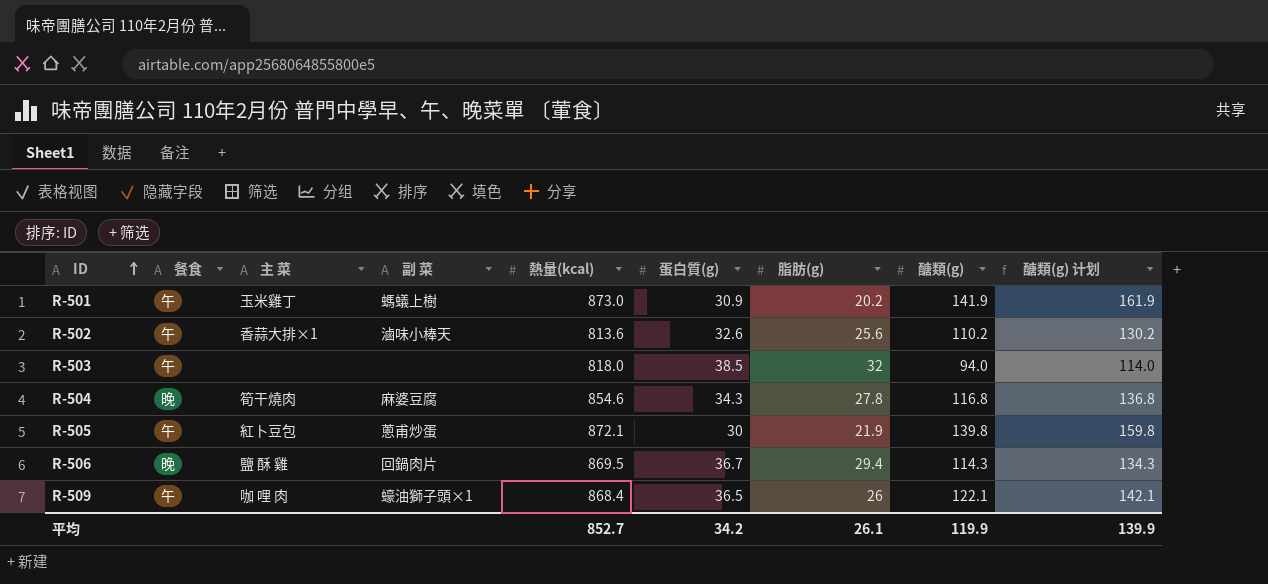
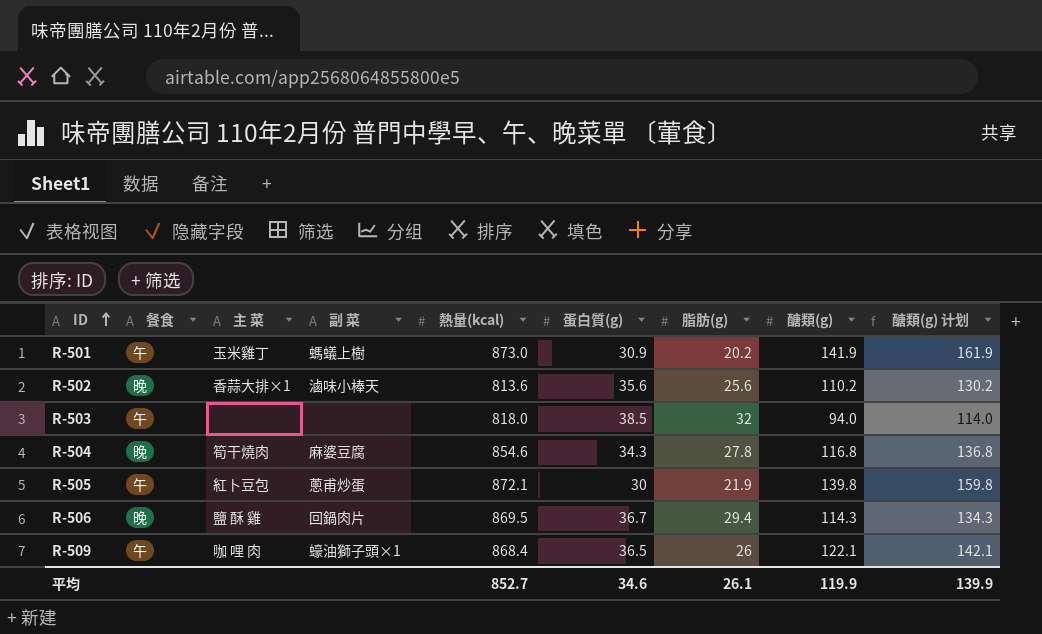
R-502 | 餐食: 午 -> 晚
R-502 | 蛋白質(g): 32.6 -> 35.6
平均 | 蛋白質(g): 34.2 -> 34.6

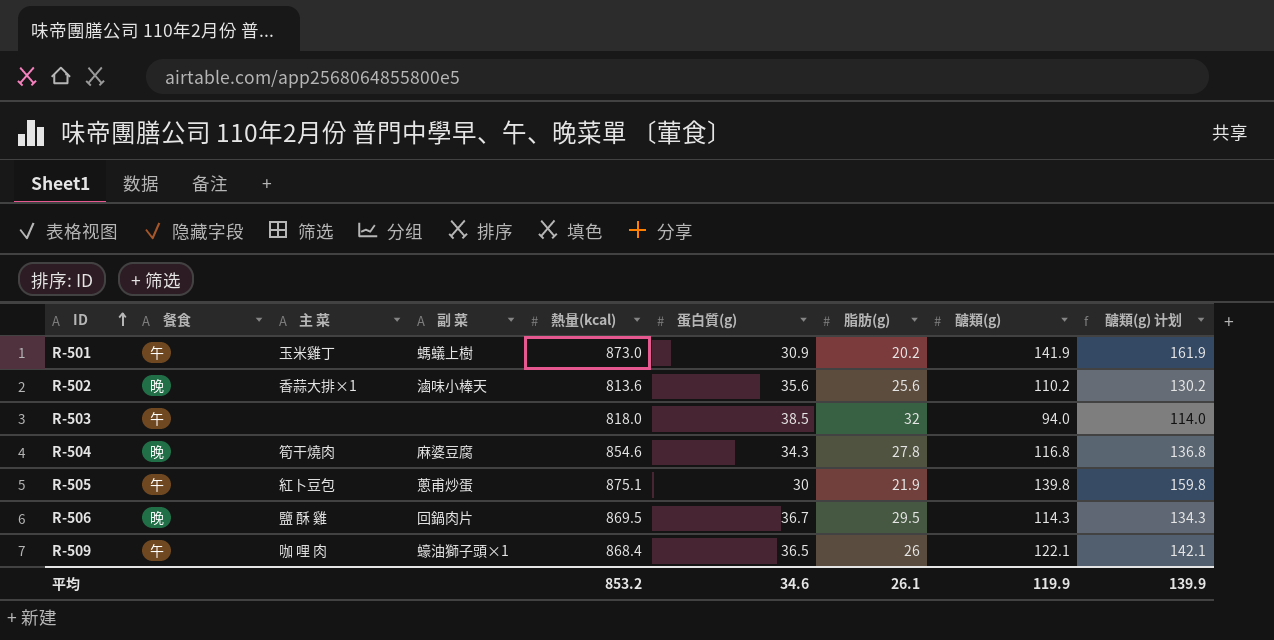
R-505 | 熱量(kcal): 872.1 -> 875.1
R-506 | 脂肪(g): 29.4 -> 29.5
平均 | 熱量(kcal): 852.7 -> 853.2

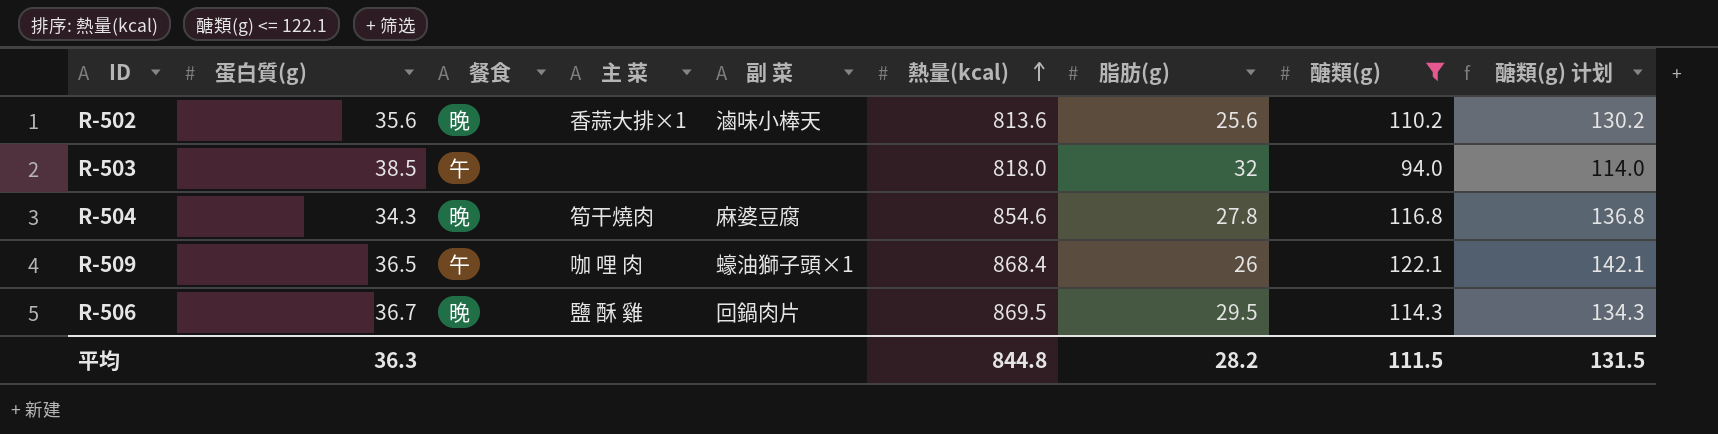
filter: none -> 醣類(g) <= 122.1
row order: ID ascending -> 熱量(kcal) ascending
column 蛋白質(g) | position: 6 -> 2
平均 | 蛋白質(g): 34.6 -> 36.3
平均 | 熱量(kcal): 853.2 -> 844.8
平均 | 脂肪(g): 26.1 -> 28.2
平均 | 醣類(g): 119.9 -> 111.5
平均 | 醣類(g) 计划: 139.9 -> 131.5

